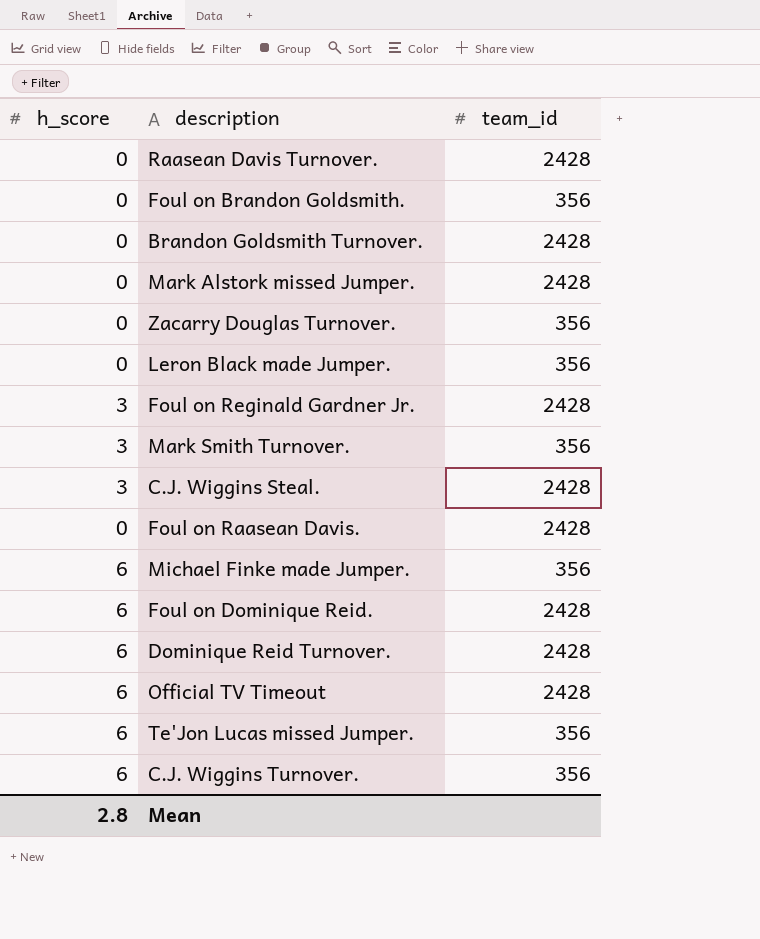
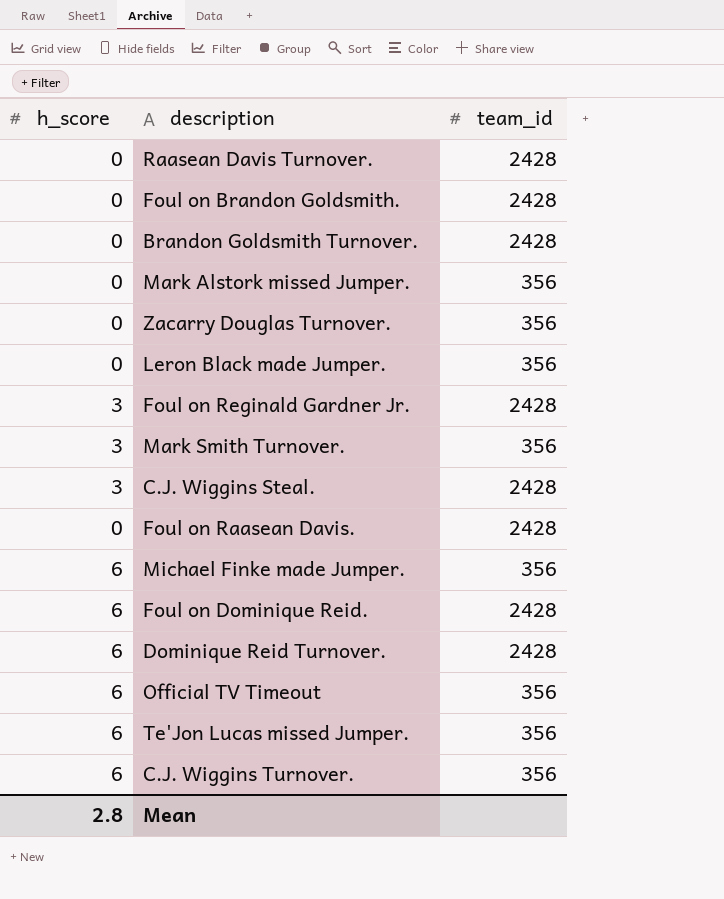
Foul on Brandon Goldsmith. | team_id: 356 -> 2428
Mark Alstork missed Jumper. | team_id: 2428 -> 356
Official TV Timeout | team_id: 2428 -> 356

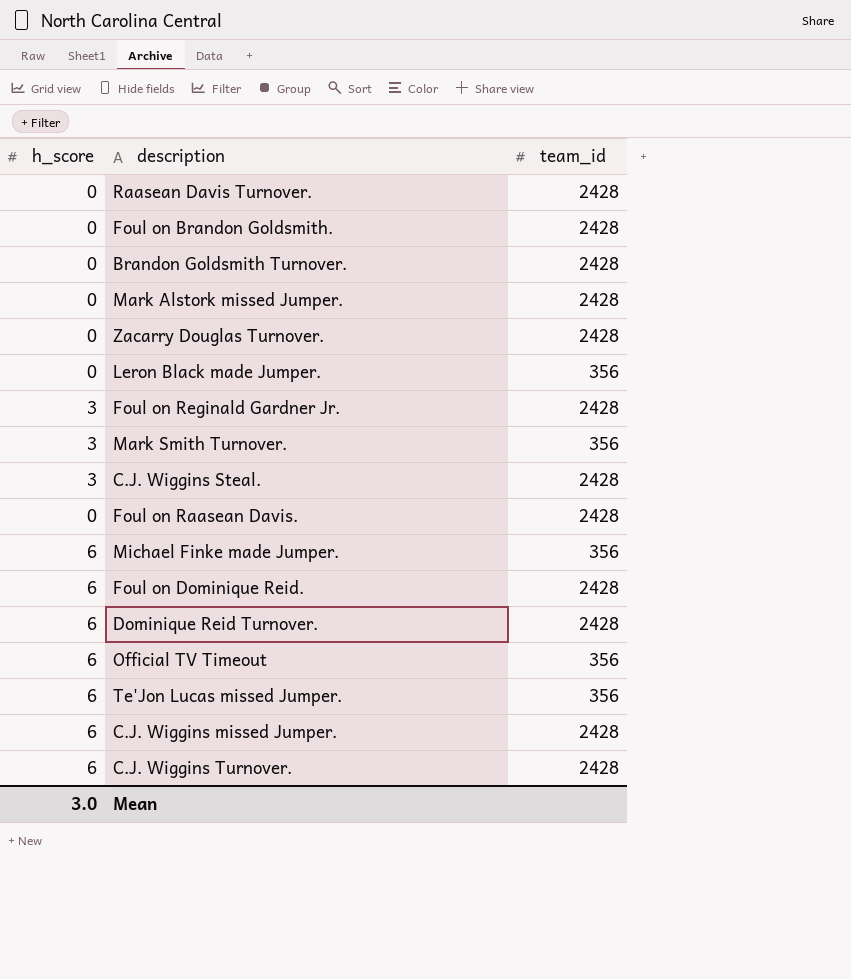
Mark Alstork missed Jumper. | team_id: 356 -> 2428
Zacarry Douglas Turnover. | team_id: 356 -> 2428
row C.J. Wiggins missed Jumper.: none -> 6 | 2428
C.J. Wiggins Turnover. | team_id: 356 -> 2428
Mean | h_score: 2.8 -> 3.0

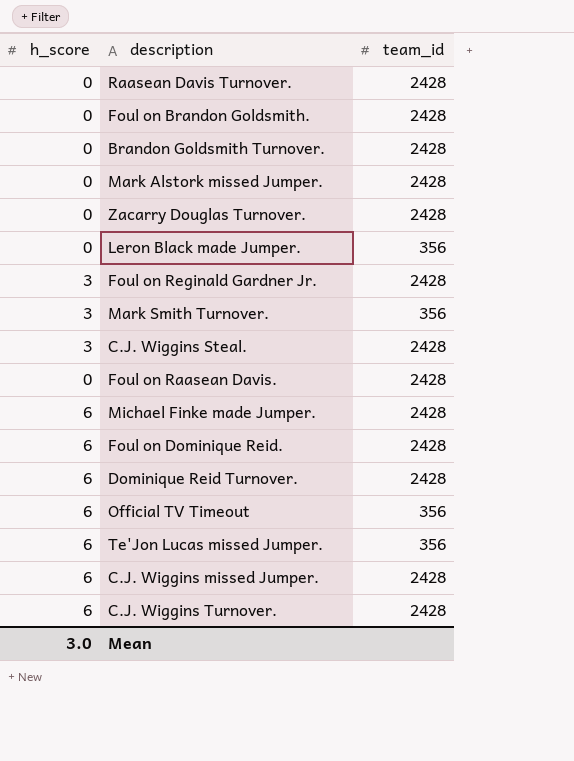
Michael Finke made Jumper. | team_id: 356 -> 2428

